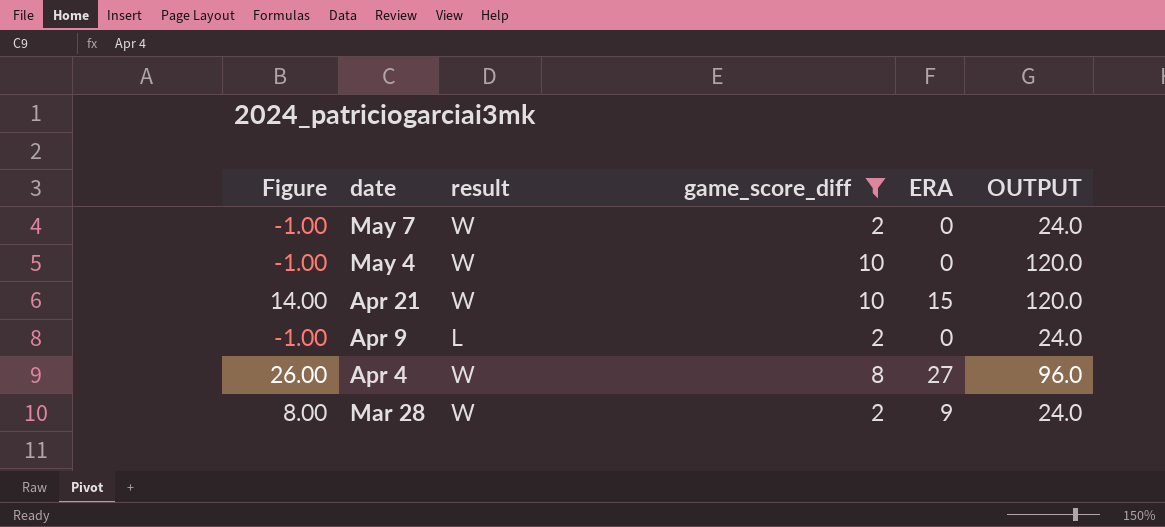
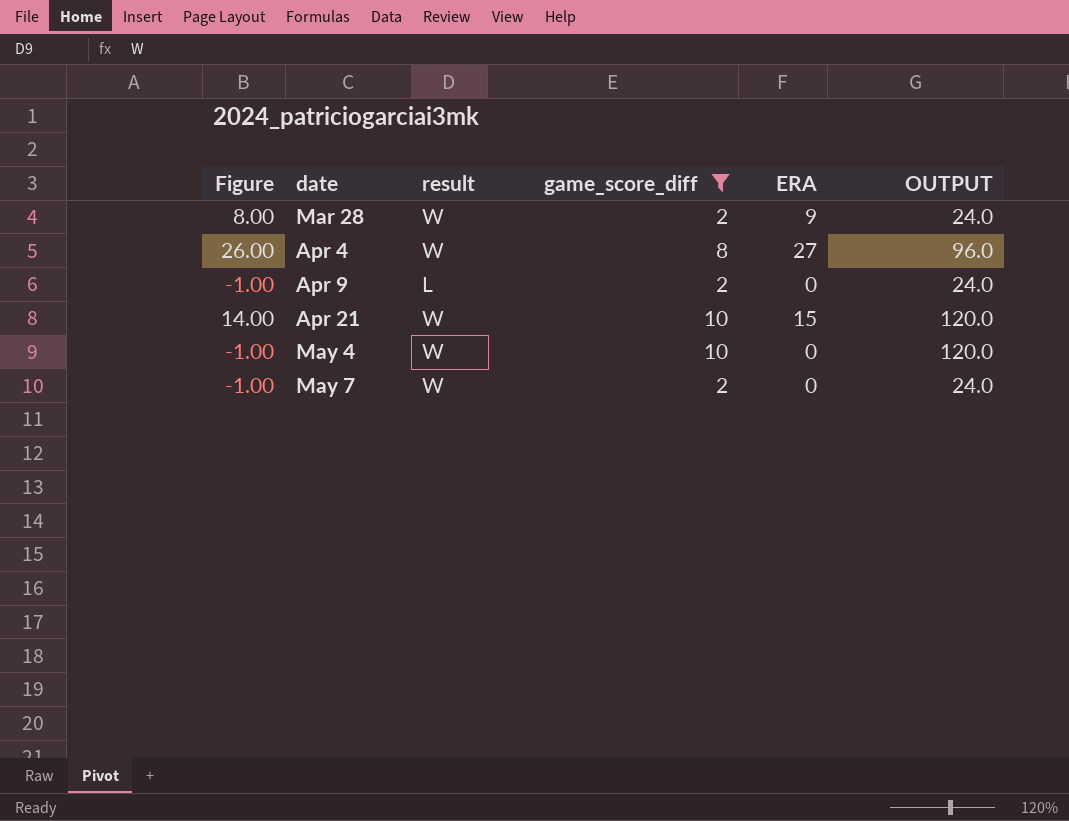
row order: date descending -> date ascending

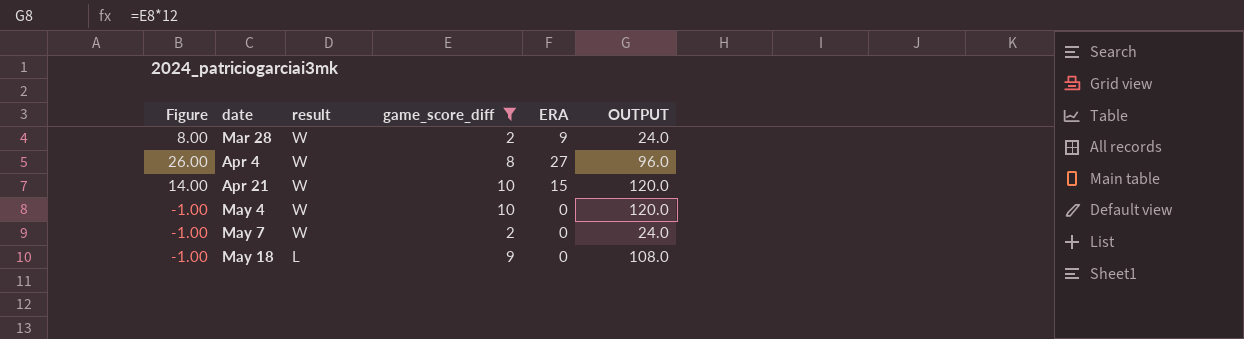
row Apr 9: -1.00 | L | 2 | 0 | 24.0 -> none
row May 18: none -> -1.00 | L | 9 | 0 | 108.0

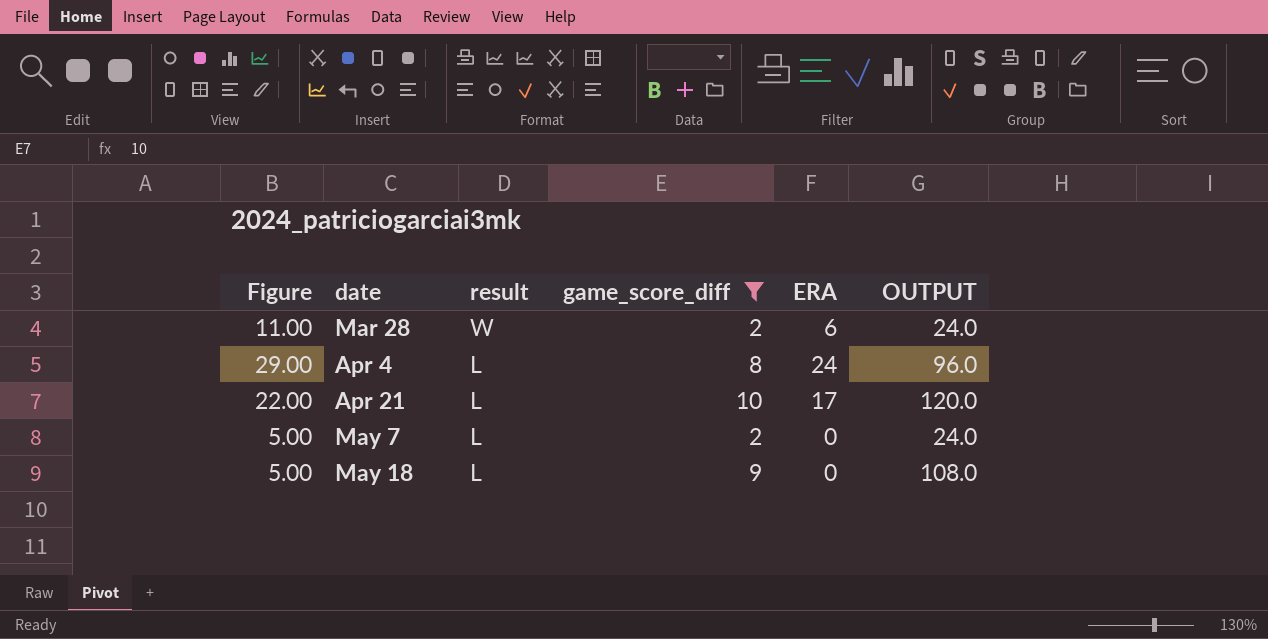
column Figure | formula: [ERA] - 1 -> [ERA] + 5
row May 4: -1.00 | W | 10 | 0 | 120.0 -> none
Mar 28 | ERA: 9 -> 6
Apr 4 | result: W -> L
Apr 4 | ERA: 27 -> 24
Apr 21 | result: W -> L
Apr 21 | ERA: 15 -> 17
May 7 | result: W -> L

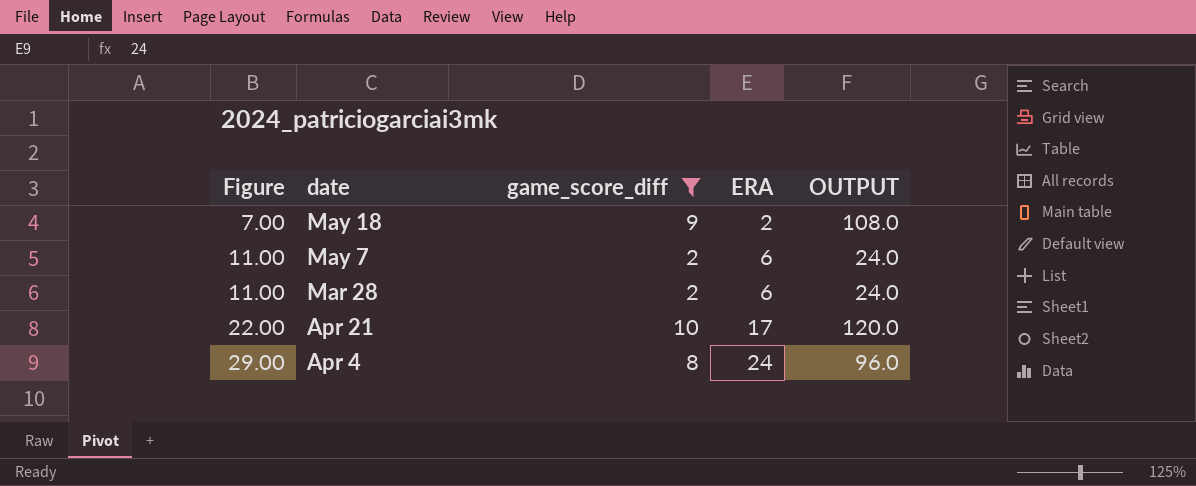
row order: date ascending -> Figure ascending
column result | position: 3 -> none
May 18 | Figure: 5.00 -> 7.00
May 18 | ERA: 0 -> 2
May 7 | Figure: 5.00 -> 11.00
May 7 | ERA: 0 -> 6

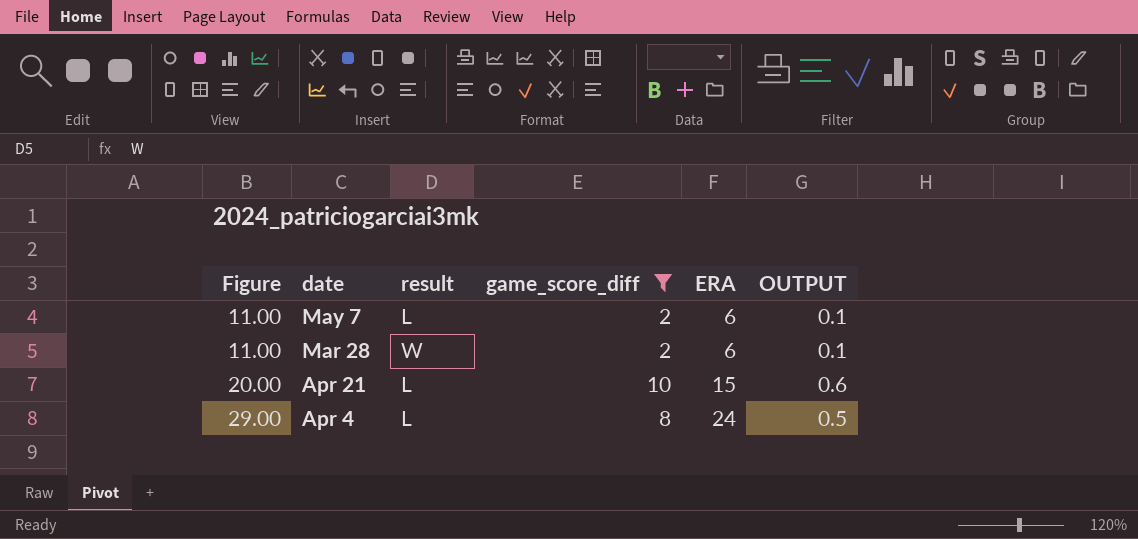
column result | position: none -> 3
column OUTPUT | formula: [game_score_diff] * 12 -> [game_score_diff] * 0.06
row May 18: 7.00 | 9 | 2 | 108.0 -> none
Apr 21 | Figure: 22.00 -> 20.00
Apr 21 | ERA: 17 -> 15

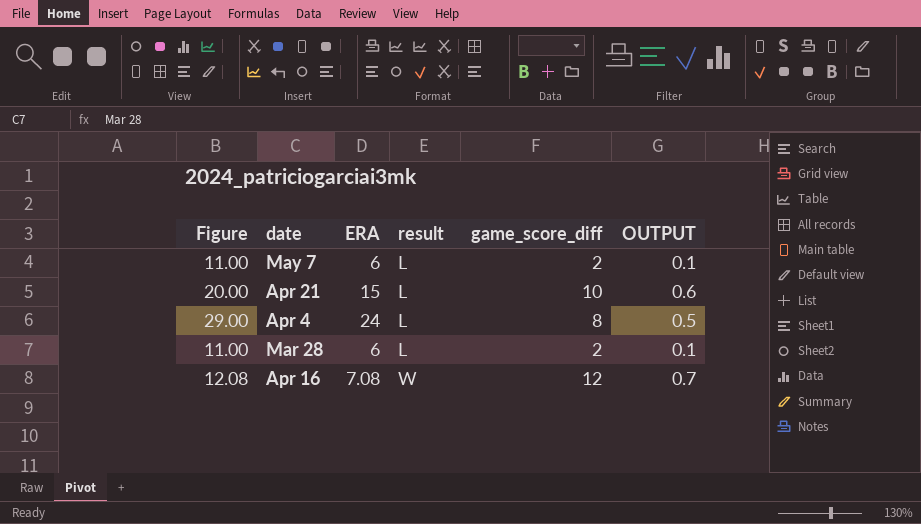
filter: game_score_diff != 12 -> none
row order: Figure ascending -> result ascending
column ERA | position: 5 -> 3
Mar 28 | result: W -> L

